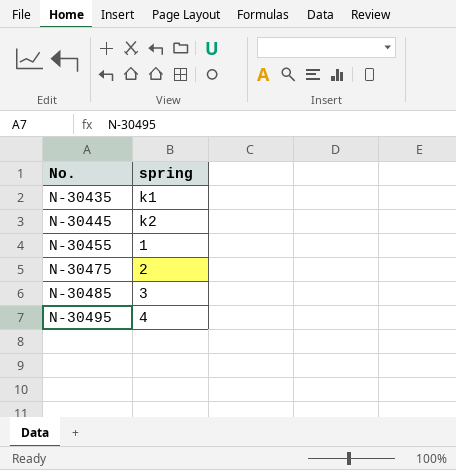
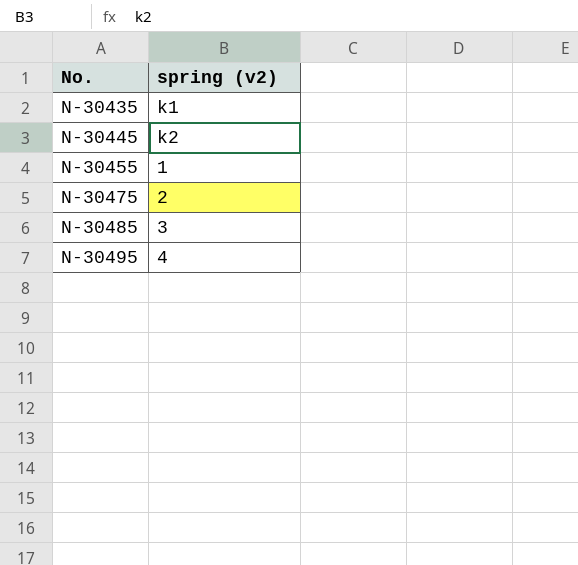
column name: spring -> spring (v2)

